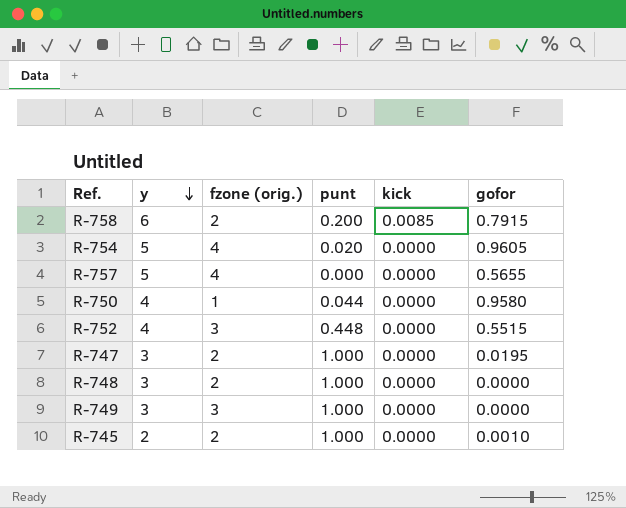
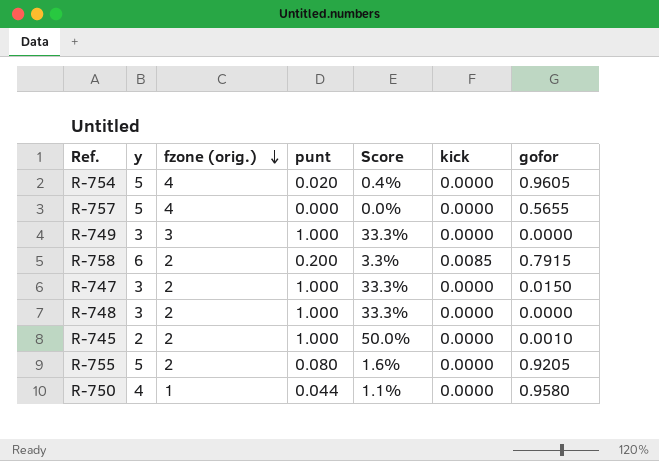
row order: y descending -> fzone (orig.) descending
column Score | formula: none -> [punt] / [y]
row R-752: 4 | 3 | 0.448 | 0.0000 | 0.5515 -> none
R-747 | gofor: 0.0195 -> 0.0150
row R-755: none -> 5 | 2 | 0.080 | 1.6% | 0.0000 | 0.9205

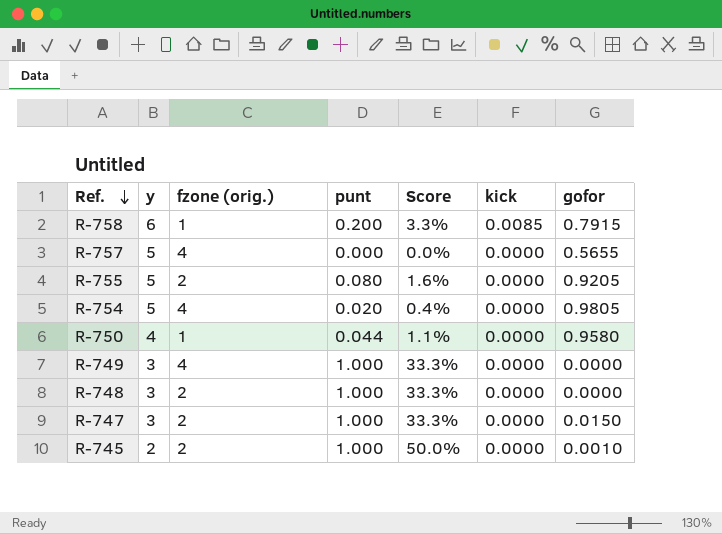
row order: fzone (orig.) descending -> Ref. descending
R-758 | fzone (orig.): 2 -> 1
R-754 | gofor: 0.9605 -> 0.9805
R-749 | fzone (orig.): 3 -> 4

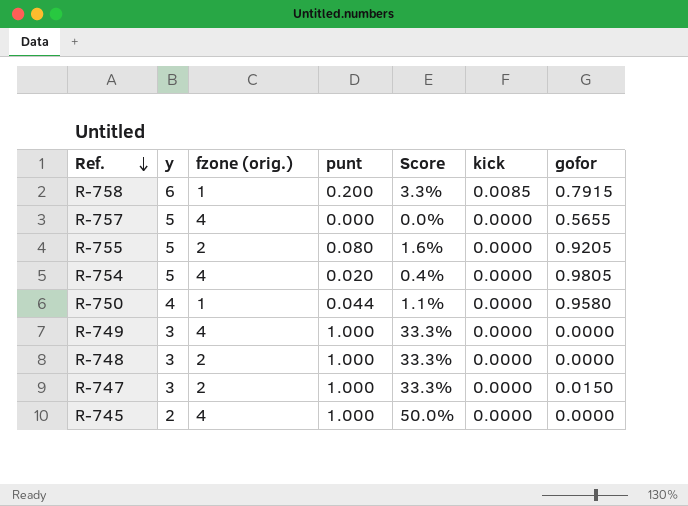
R-745 | fzone (orig.): 2 -> 4
R-745 | gofor: 0.0010 -> 0.0000

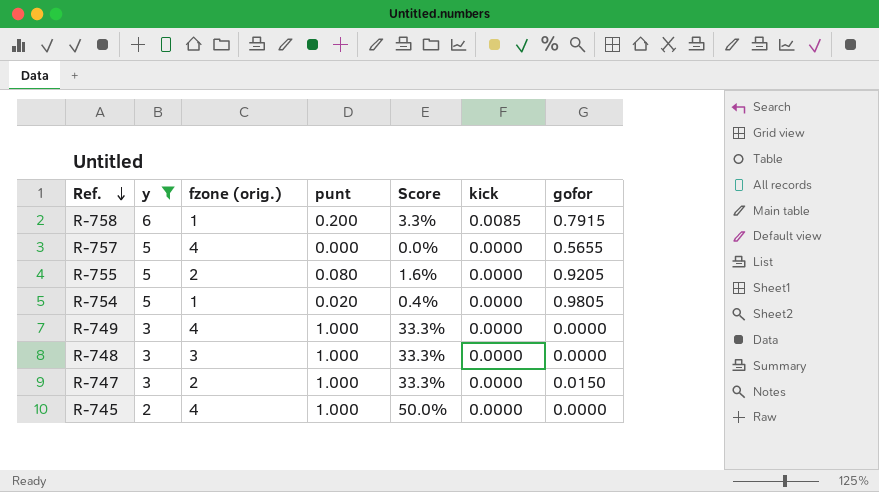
filter: none -> y != 4
R-754 | fzone (orig.): 4 -> 1
R-748 | fzone (orig.): 2 -> 3

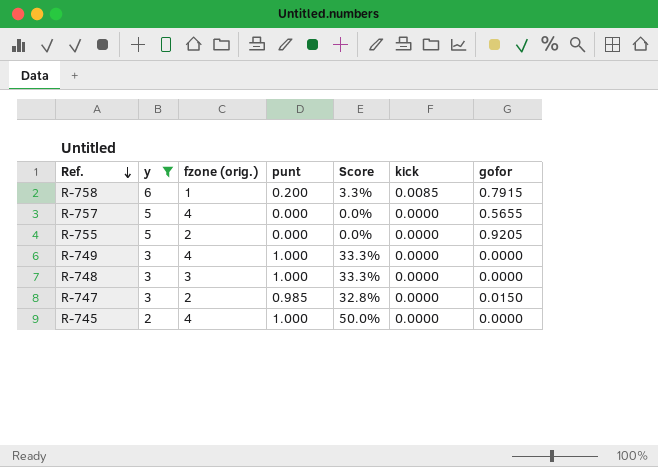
row R-754: 5 | 1 | 0.020 | 0.4% | 0.0000 | 0.9805 -> none
R-755 | punt: 0.080 -> 0.000
R-755 | Score: 1.6% -> 0.0%
R-747 | punt: 1.000 -> 0.985
R-747 | Score: 33.3% -> 32.8%

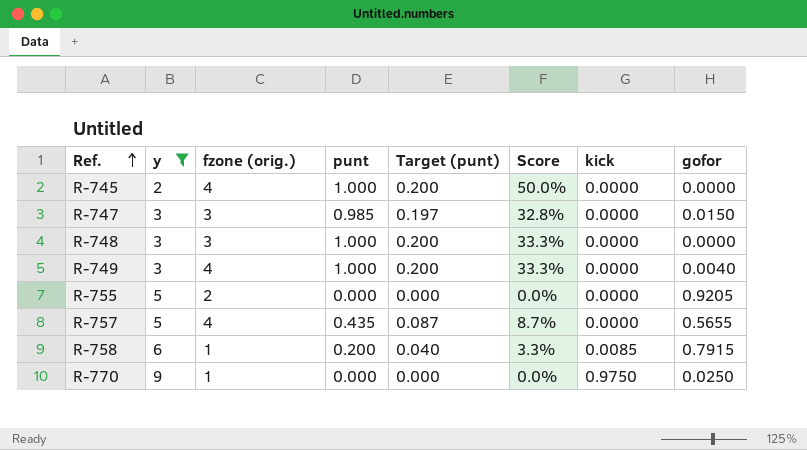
row order: Ref. descending -> Ref. ascending
column Target (punt) | formula: none -> [punt] * 0.2
R-747 | fzone (orig.): 2 -> 3
R-749 | gofor: 0.0000 -> 0.0040
R-757 | punt: 0.000 -> 0.435
R-757 | Score: 0.0% -> 8.7%
row R-770: none -> 9 | 1 | 0.000 | 0.000 | 0.0% | 0.9750 | 0.0250

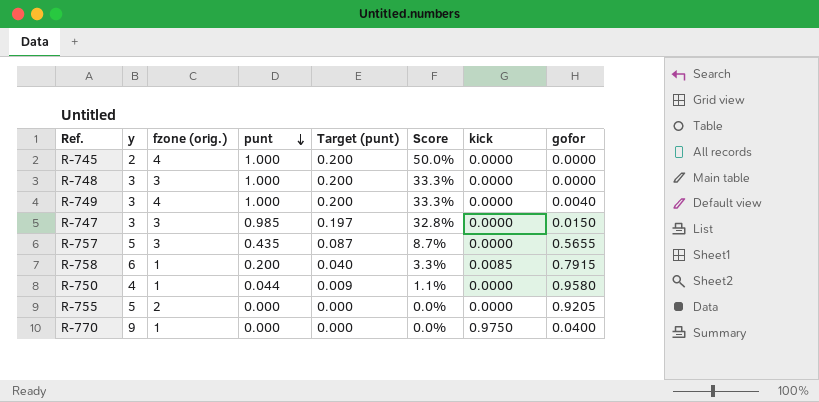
filter: y != 4 -> none
row order: Ref. ascending -> punt descending
R-757 | fzone (orig.): 4 -> 3
R-770 | gofor: 0.0250 -> 0.0400

